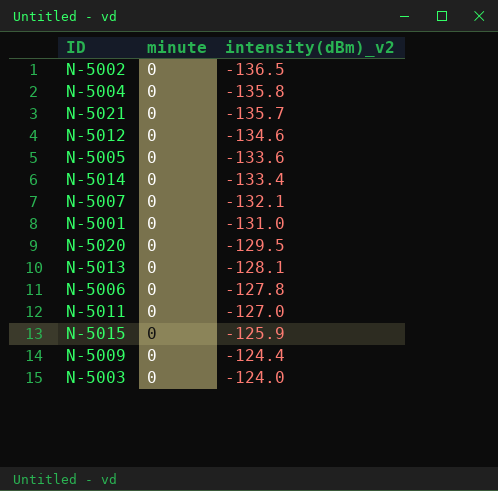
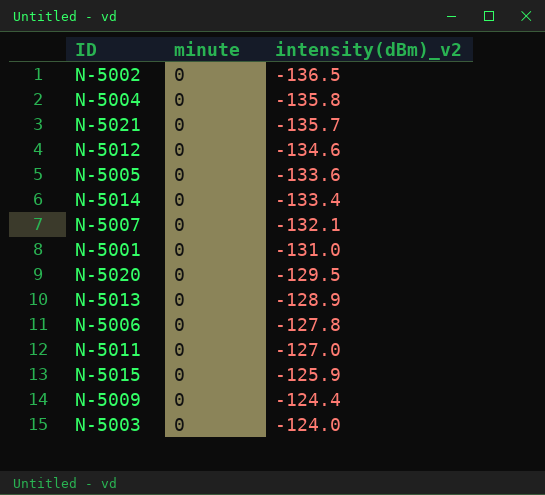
N-5013 | intensity(dBm)_v2: -128.1 -> -128.9

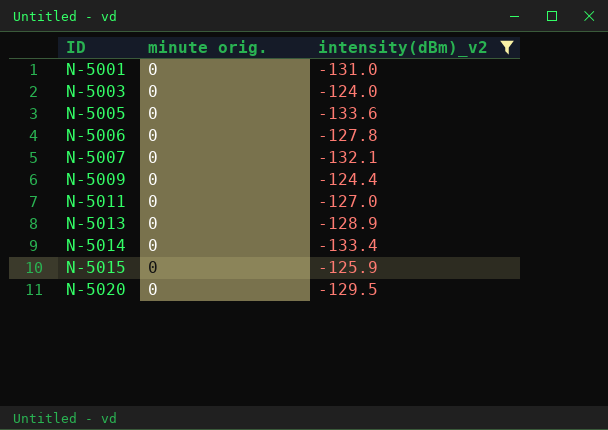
filter: none -> intensity(dBm)_v2 >= -133.6
row order: intensity(dBm)_v2 ascending -> ID ascending
column name: minute -> minute orig.

